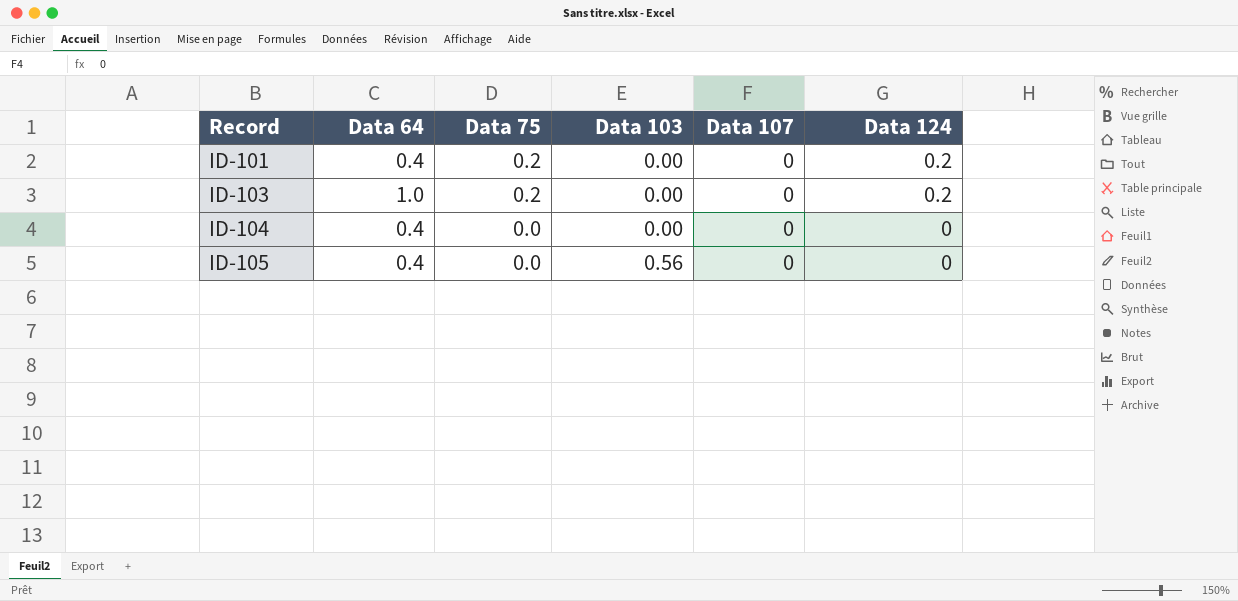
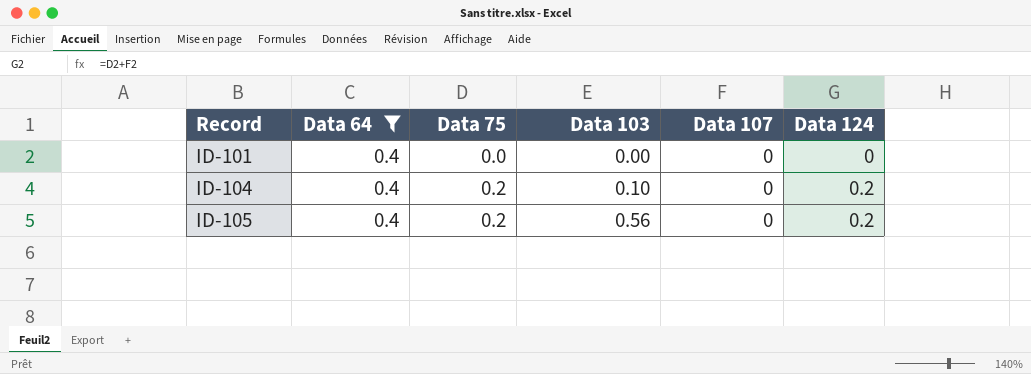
filter: none -> Data 64 = 0.4
ID-101 | Data 75: 0.2 -> 0.0
ID-101 | Data 124: 0.2 -> 0
ID-104 | Data 75: 0.0 -> 0.2
ID-104 | Data 103: 0.00 -> 0.10
ID-104 | Data 124: 0 -> 0.2
ID-105 | Data 75: 0.0 -> 0.2
ID-105 | Data 124: 0 -> 0.2

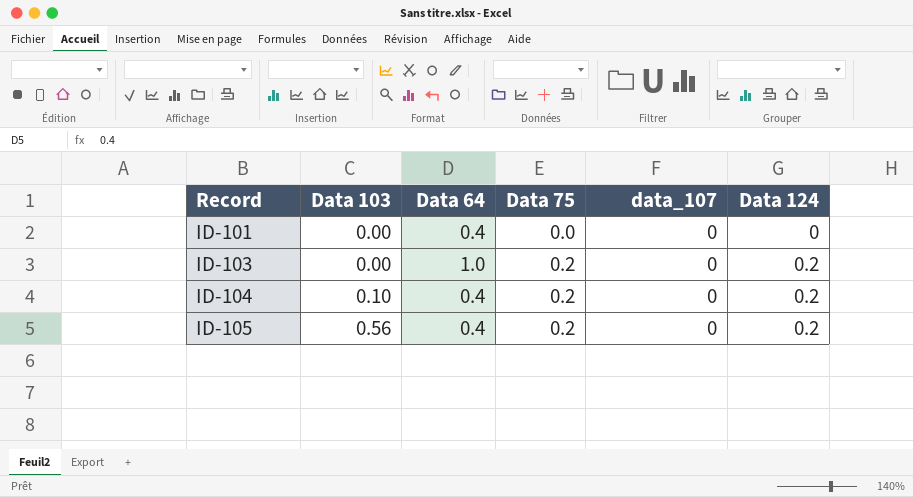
filter: Data 64 = 0.4 -> none
column Data 103 | position: 4 -> 2
column name: Data 107 -> data_107

